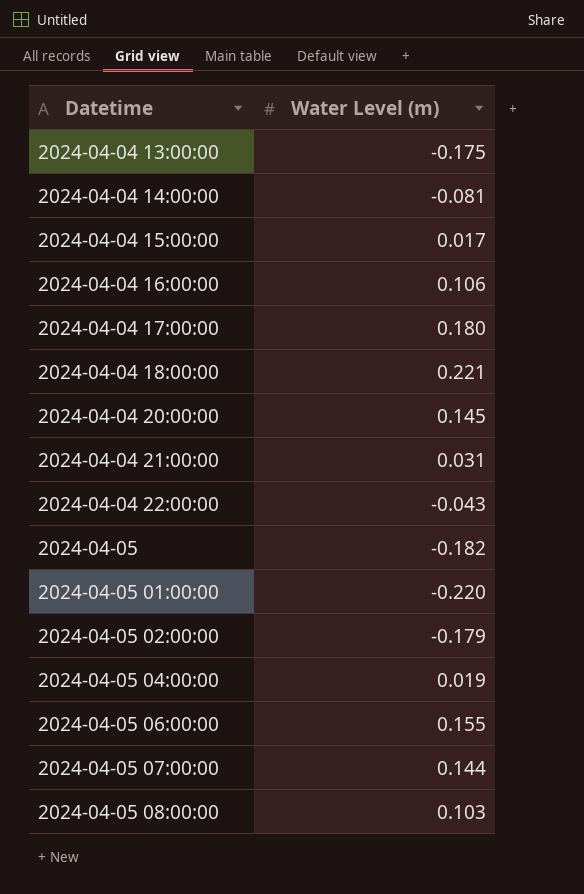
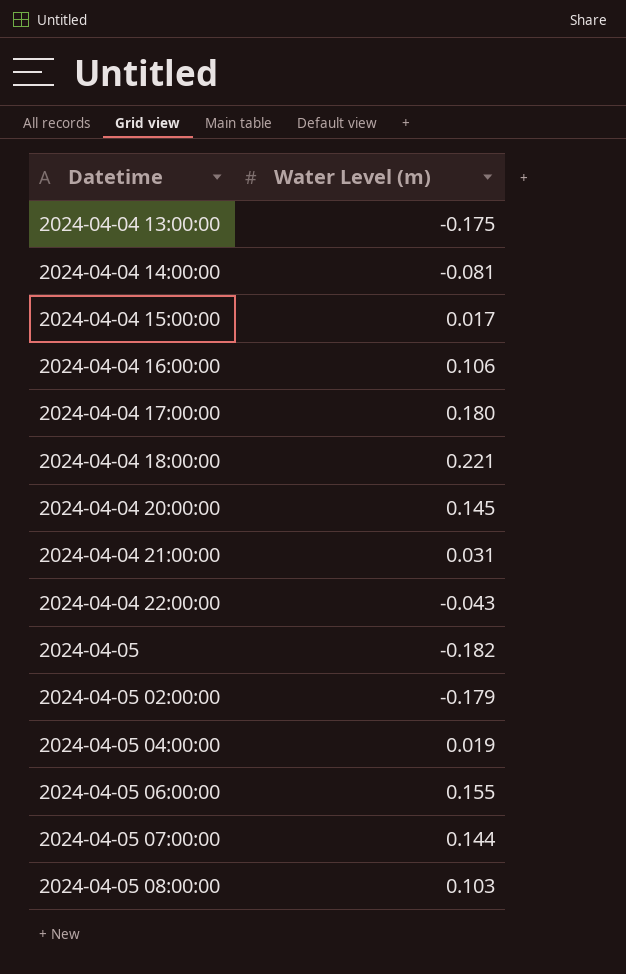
row 2024-04-05 01:00:00: -0.220 -> none

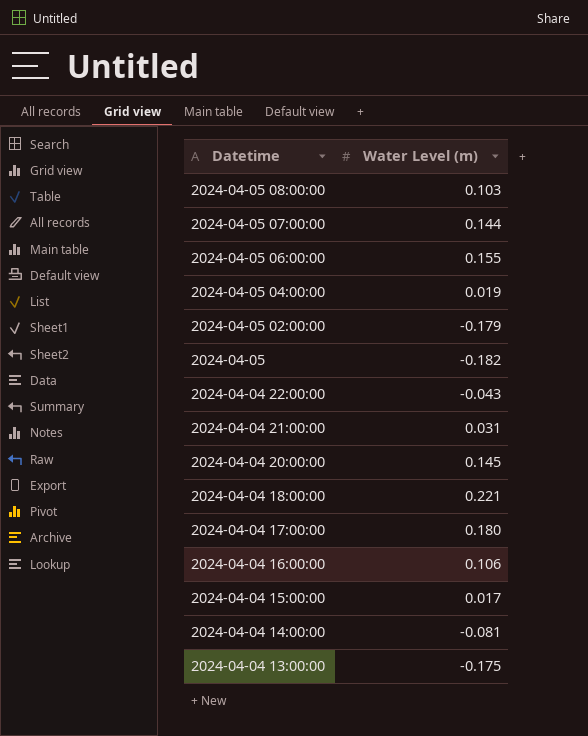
row order: Datetime ascending -> Datetime descending

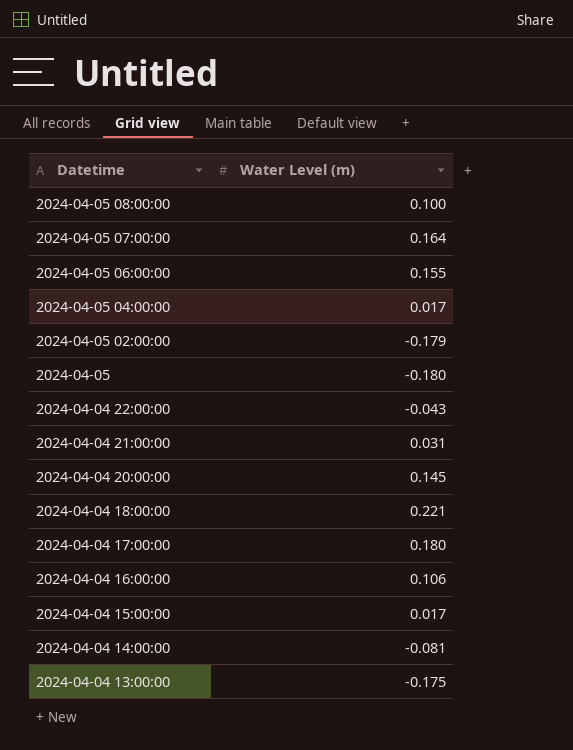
2024-04-05 08:00:00 | Water Level (m): 0.103 -> 0.100
2024-04-05 07:00:00 | Water Level (m): 0.144 -> 0.164
2024-04-05 04:00:00 | Water Level (m): 0.019 -> 0.017
2024-04-05 | Water Level (m): -0.182 -> -0.180

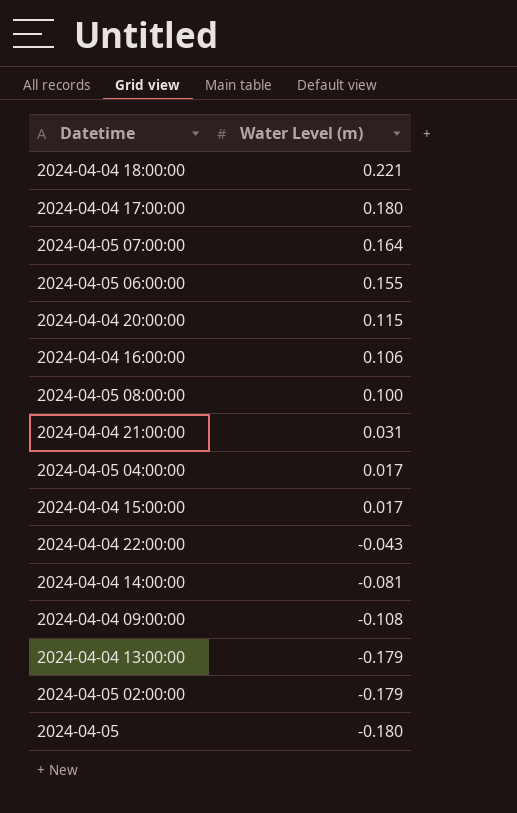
row order: Datetime descending -> Water Level (m) descending
2024-04-04 20:00:00 | Water Level (m): 0.145 -> 0.115
row 2024-04-04 09:00:00: none -> -0.108
2024-04-04 13:00:00 | Water Level (m): -0.175 -> -0.179

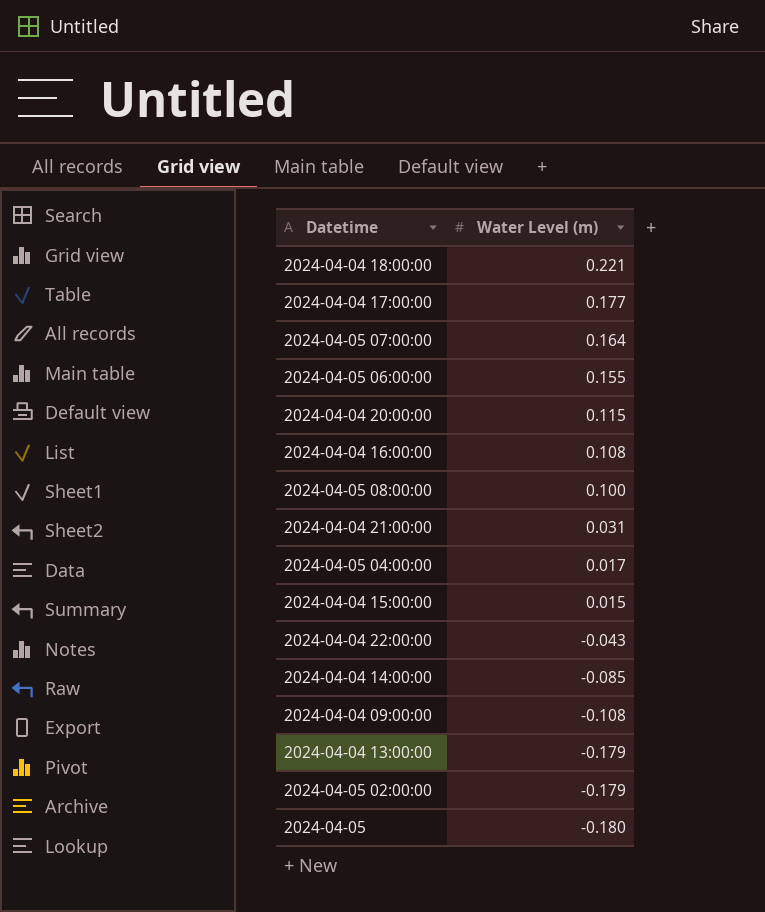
2024-04-04 17:00:00 | Water Level (m): 0.180 -> 0.177
2024-04-04 16:00:00 | Water Level (m): 0.106 -> 0.108
2024-04-04 15:00:00 | Water Level (m): 0.017 -> 0.015
2024-04-04 14:00:00 | Water Level (m): -0.081 -> -0.085

